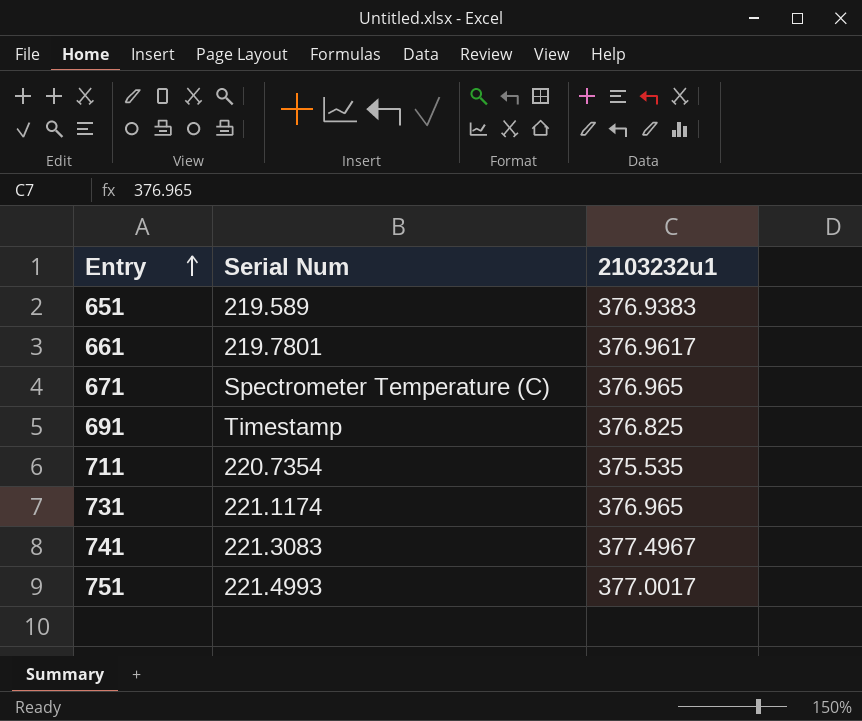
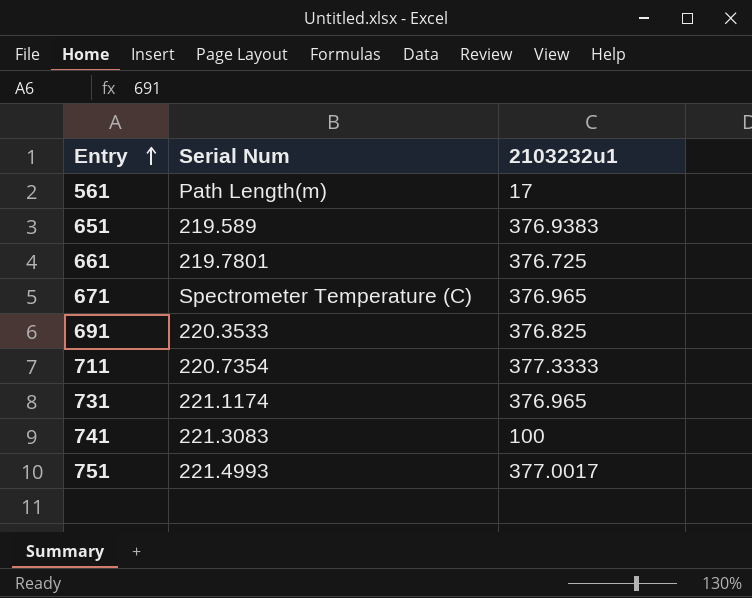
row 561: none -> Path Length(m) | 17
661 | 2103232u1: 376.9617 -> 376.725
691 | Serial Num: Timestamp -> 220.3533
711 | 2103232u1: 375.535 -> 377.3333
741 | 2103232u1: 377.4967 -> 100

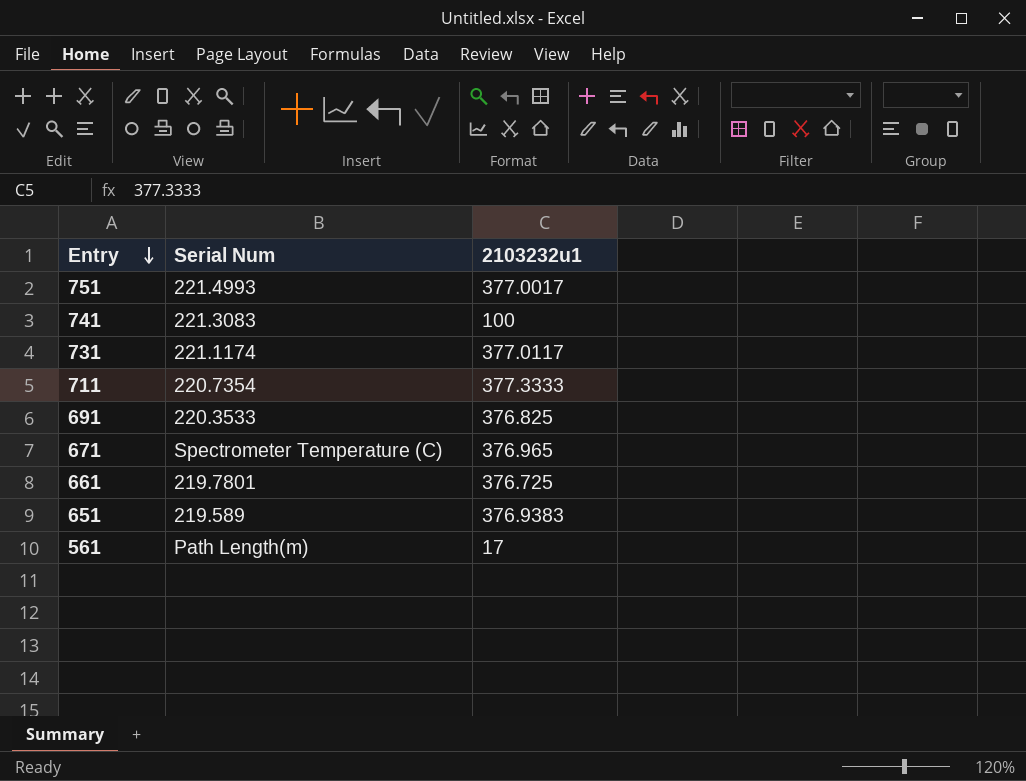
row order: Entry ascending -> Entry descending
731 | 2103232u1: 376.965 -> 377.0117

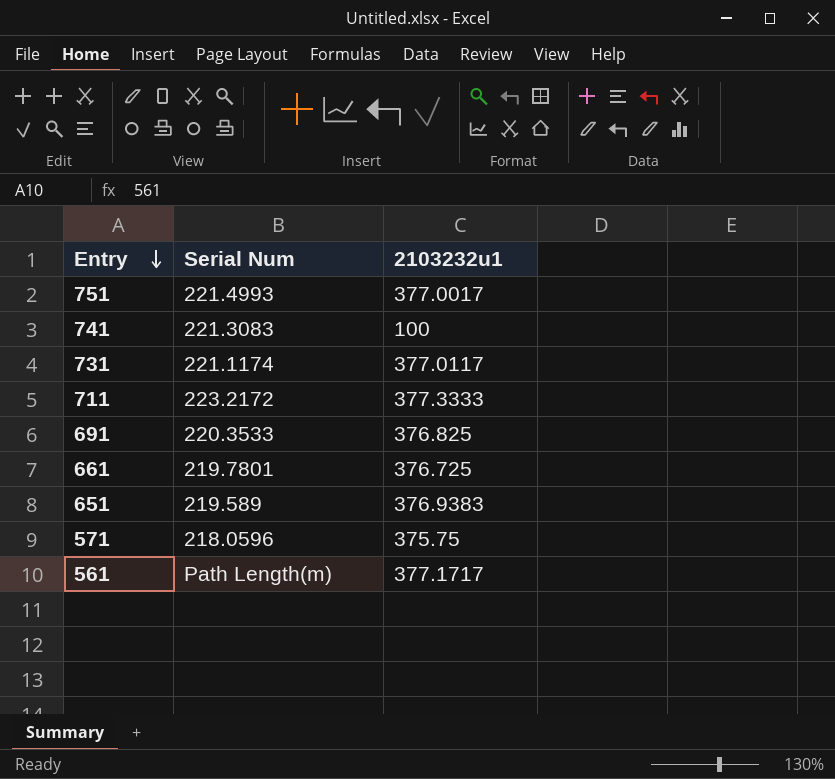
row 671: Spectrometer Temperature (C) | 376.965 -> none
711 | Serial Num: 220.7354 -> 223.2172
row 571: none -> 218.0596 | 375.75
561 | 2103232u1: 17 -> 377.1717

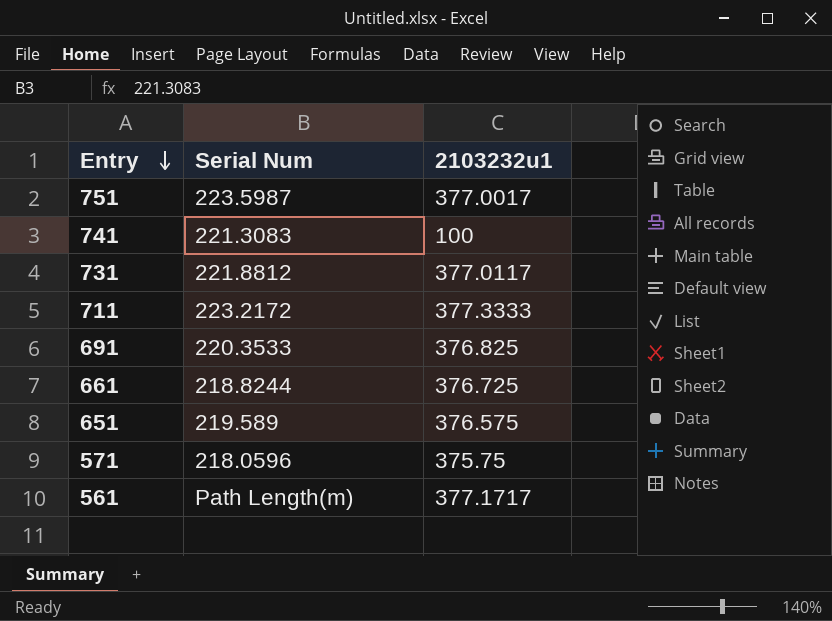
751 | Serial Num: 221.4993 -> 223.5987
731 | Serial Num: 221.1174 -> 221.8812
661 | Serial Num: 219.7801 -> 218.8244
651 | 2103232u1: 376.9383 -> 376.575

